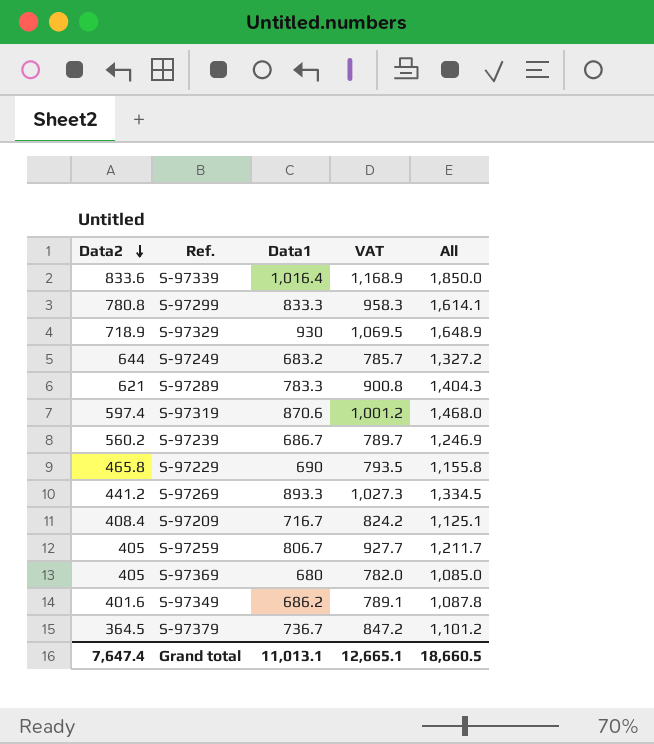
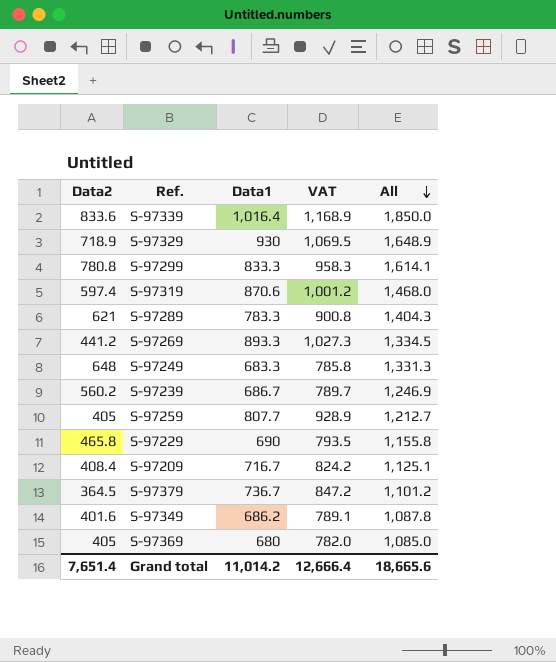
row order: Data2 descending -> All descending
S-97249 | Data2: 644 -> 648
S-97249 | Data1: 683.2 -> 683.3
S-97249 | VAT: 785.7 -> 785.8
S-97249 | All: 1,327.2 -> 1,331.3
S-97259 | Data1: 806.7 -> 807.7
S-97259 | VAT: 927.7 -> 928.9
S-97259 | All: 1,211.7 -> 1,212.7
Grand total | Data2: 7,647.4 -> 7,651.4
Grand total | Data1: 11,013.1 -> 11,014.2
Grand total | VAT: 12,665.1 -> 12,666.4
Grand total | All: 18,660.5 -> 18,665.6

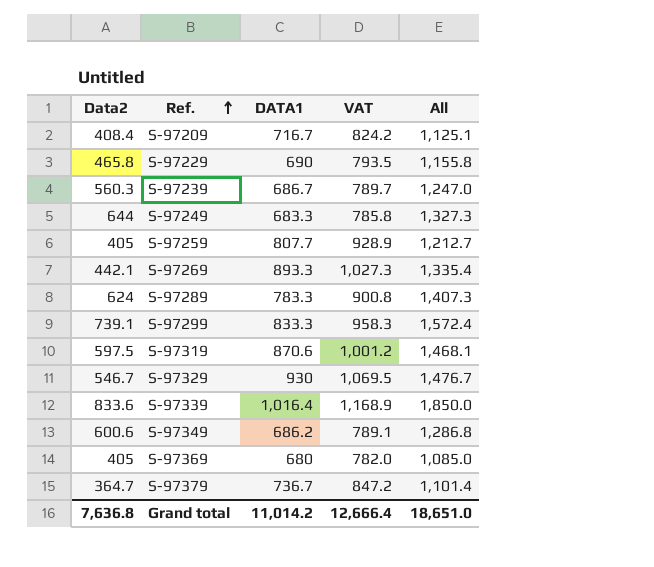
row order: All descending -> Ref. ascending
column name: Data1 -> DATA1
S-97239 | Data2: 560.2 -> 560.3
S-97239 | All: 1,246.9 -> 1,247.0
S-97249 | Data2: 648 -> 644
S-97249 | All: 1,331.3 -> 1,327.3
S-97269 | Data2: 441.2 -> 442.1
S-97269 | All: 1,334.5 -> 1,335.4
S-97289 | Data2: 621 -> 624
S-97289 | All: 1,404.3 -> 1,407.3
S-97299 | Data2: 780.8 -> 739.1
S-97299 | All: 1,614.1 -> 1,572.4
S-97319 | Data2: 597.4 -> 597.5
S-97319 | All: 1,468.0 -> 1,468.1
S-97329 | Data2: 718.9 -> 546.7
S-97329 | All: 1,648.9 -> 1,476.7
S-97349 | Data2: 401.6 -> 600.6
S-97349 | All: 1,087.8 -> 1,286.8
S-97379 | Data2: 364.5 -> 364.7
S-97379 | All: 1,101.2 -> 1,101.4
Grand total | Data2: 7,651.4 -> 7,636.8
Grand total | All: 18,665.6 -> 18,651.0

